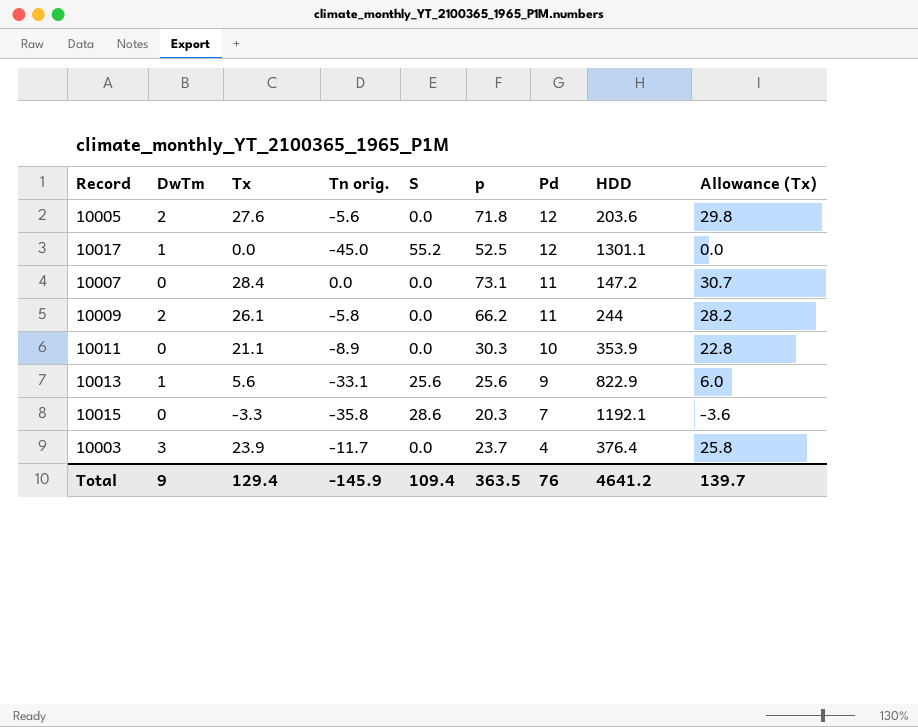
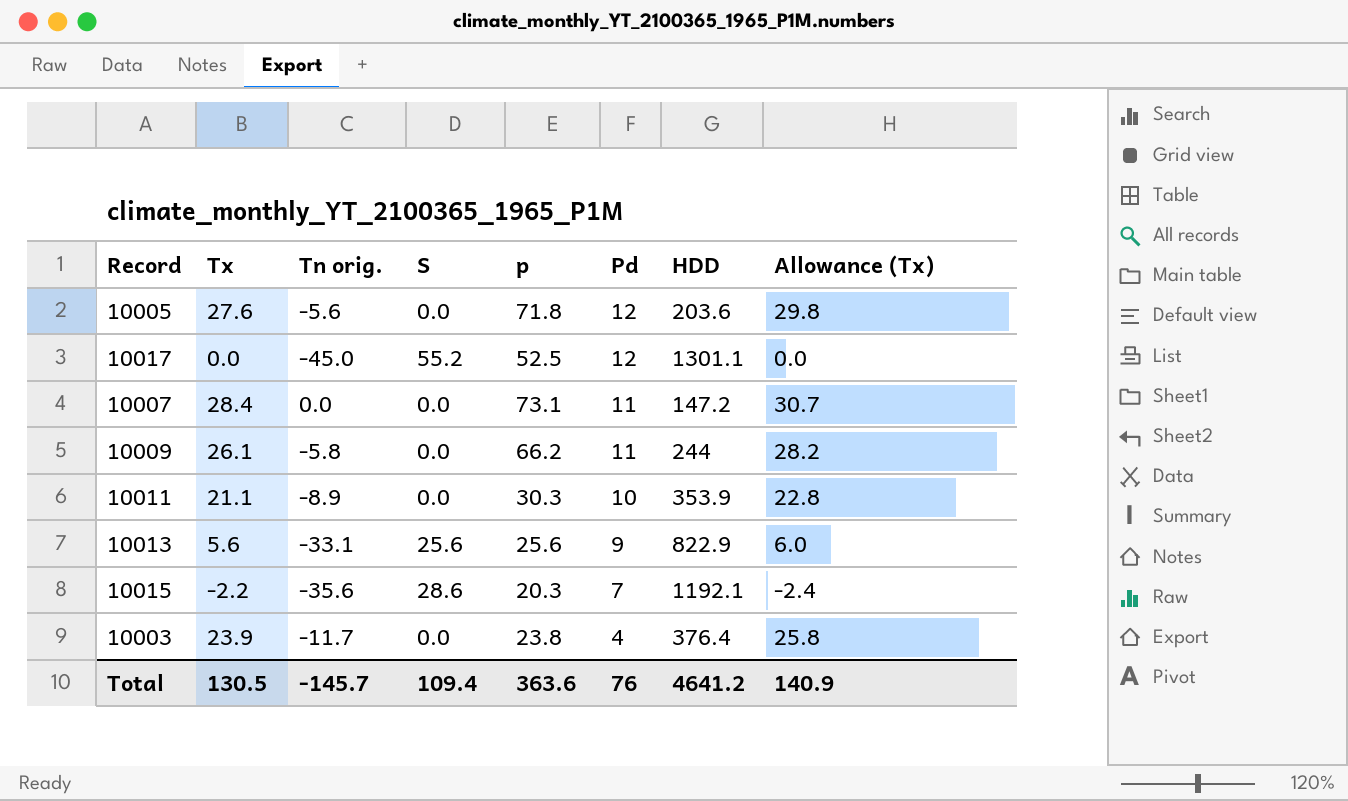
column DwTm | position: 2 -> none
10015 | Tx: -3.3 -> -2.2
10015 | Tn orig.: -35.8 -> -35.6
10015 | Allowance (Tx): -3.6 -> -2.4
10003 | p: 23.7 -> 23.8
Total | Tx: 129.4 -> 130.5
Total | Tn orig.: -145.9 -> -145.7
Total | p: 363.5 -> 363.6
Total | Allowance (Tx): 139.7 -> 140.9

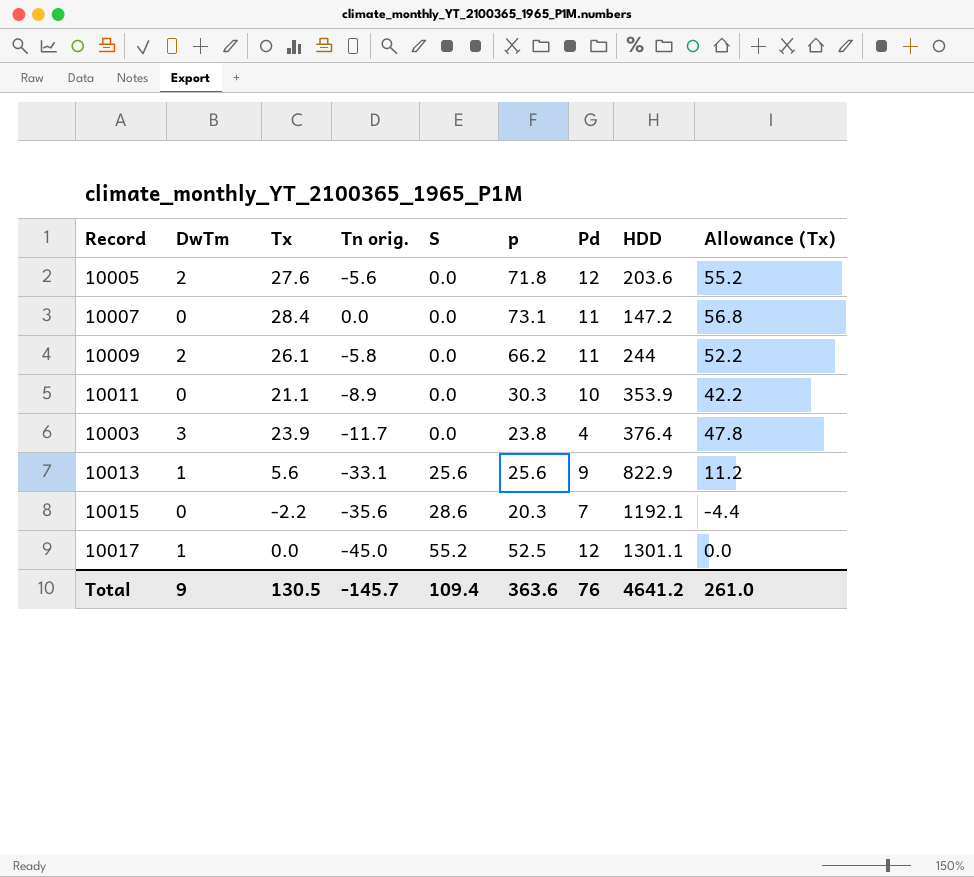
row order: Pd descending -> S ascending
column DwTm | position: none -> 2
column Allowance (Tx) | formula: [Tx] * 1.08 -> [Tx] * 2
Total | Allowance (Tx): 140.9 -> 261.0

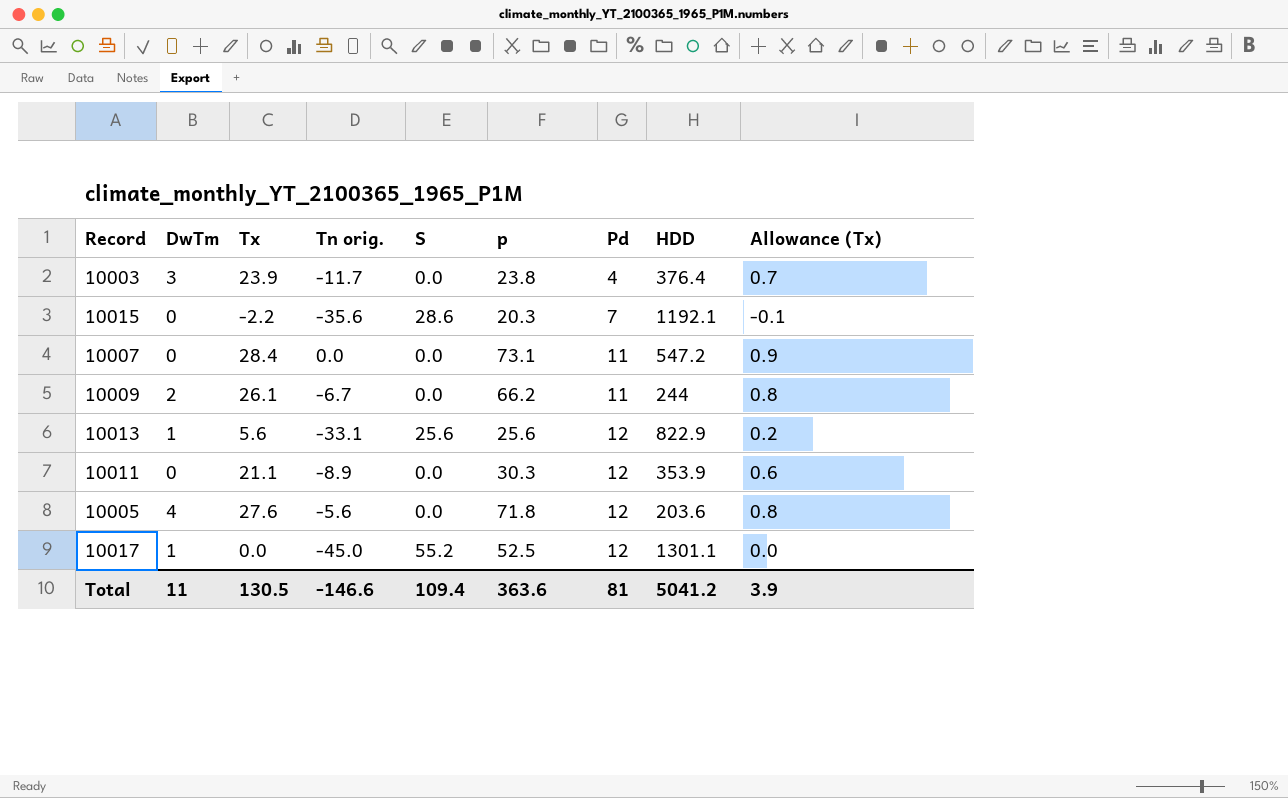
row order: S ascending -> Pd ascending
column Allowance (Tx) | formula: [Tx] * 2 -> [Tx] * 0.03
10007 | HDD: 147.2 -> 547.2
10009 | Tn orig.: -5.8 -> -6.7
10013 | Pd: 9 -> 12
10011 | Pd: 10 -> 12
10005 | DwTm: 2 -> 4
Total | DwTm: 9 -> 11
Total | Tn orig.: -145.7 -> -146.6
Total | Pd: 76 -> 81
Total | HDD: 4641.2 -> 5041.2
Total | Allowance (Tx): 261.0 -> 3.9

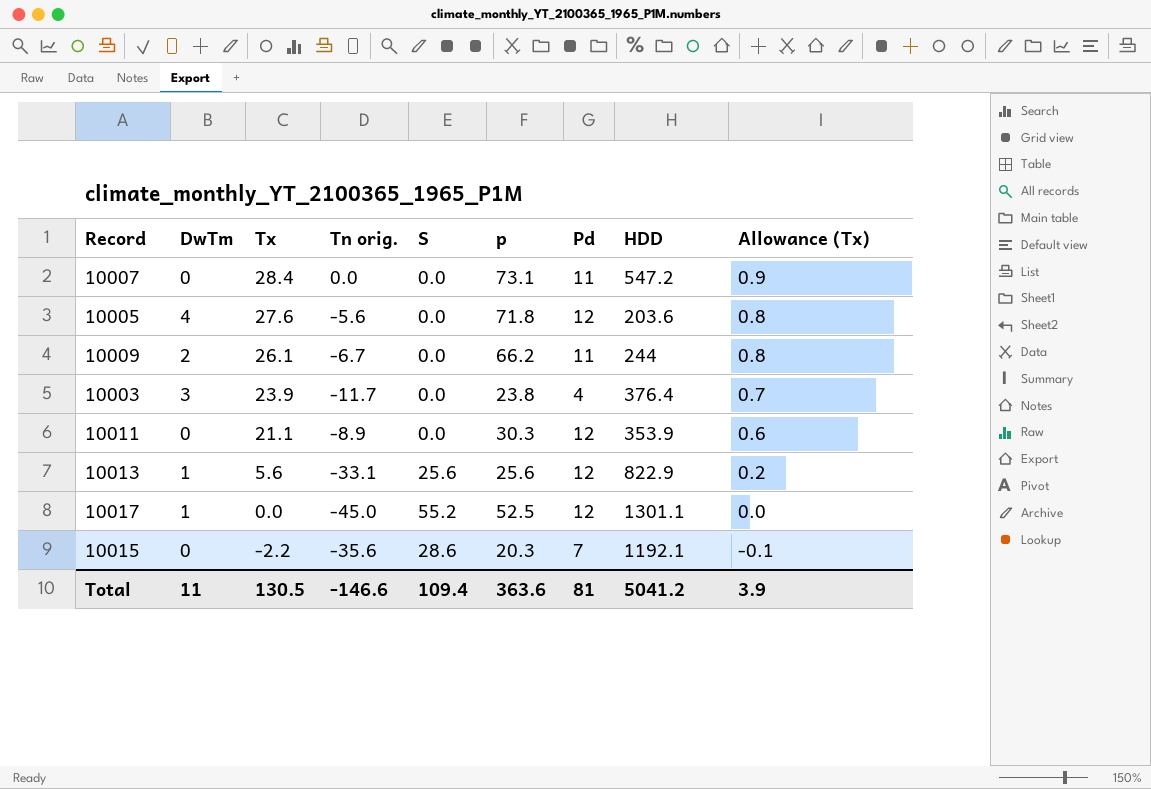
row order: Pd ascending -> Tx descending

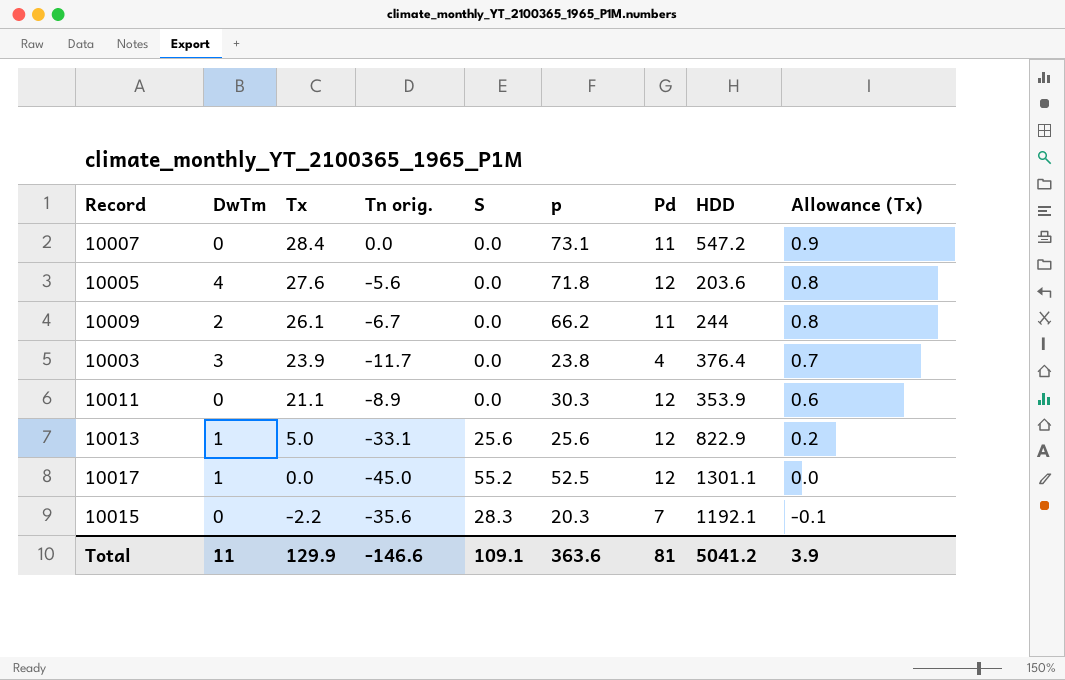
10013 | Tx: 5.6 -> 5.0
10015 | S: 28.6 -> 28.3
Total | Tx: 130.5 -> 129.9
Total | S: 109.4 -> 109.1

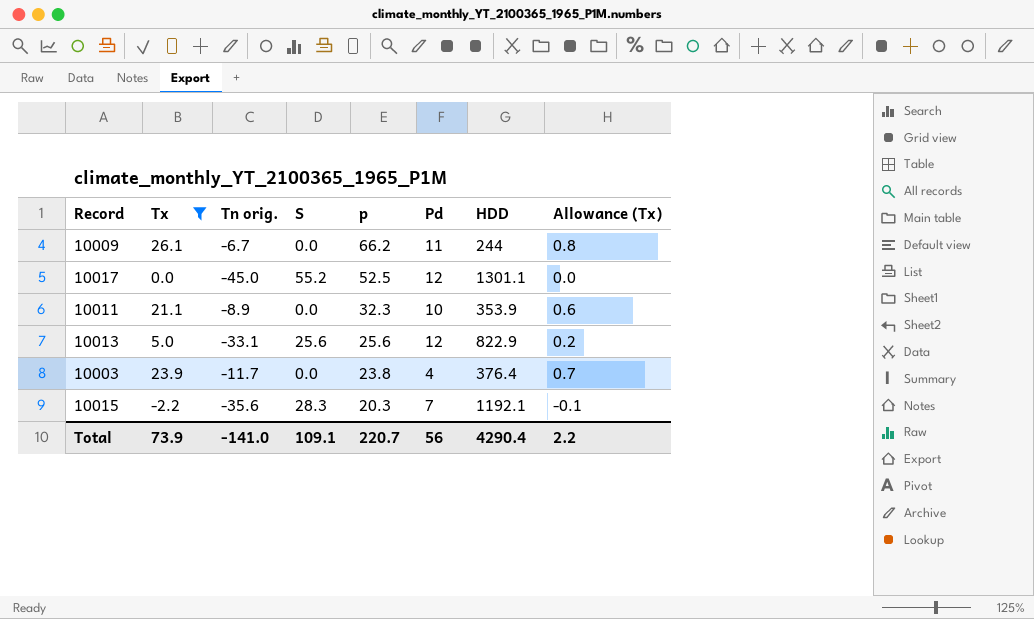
filter: none -> Tx <= 26.1
row order: Tx descending -> p descending
column DwTm | position: 2 -> none
10011 | p: 30.3 -> 32.3
10011 | Pd: 12 -> 10
Total | Tx: 129.9 -> 73.9
Total | Tn orig.: -146.6 -> -141.0
Total | p: 363.6 -> 220.7
Total | Pd: 81 -> 56
Total | HDD: 5041.2 -> 4290.4
Total | Allowance (Tx): 3.9 -> 2.2

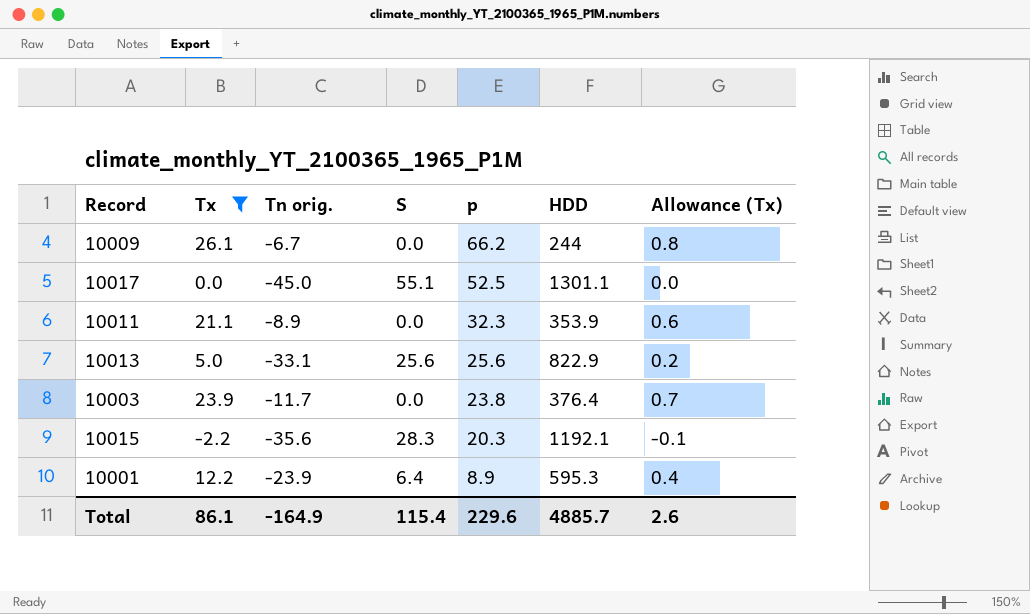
column Pd | position: 6 -> none
10017 | S: 55.2 -> 55.1
row 10001: none -> 12.2 | -23.9 | 6.4 | 8.9 | 595.3 | 0.4
Total | Tx: 73.9 -> 86.1
Total | Tn orig.: -141.0 -> -164.9
Total | S: 109.1 -> 115.4
Total | p: 220.7 -> 229.6
Total | HDD: 4290.4 -> 4885.7
Total | Allowance (Tx): 2.2 -> 2.6

